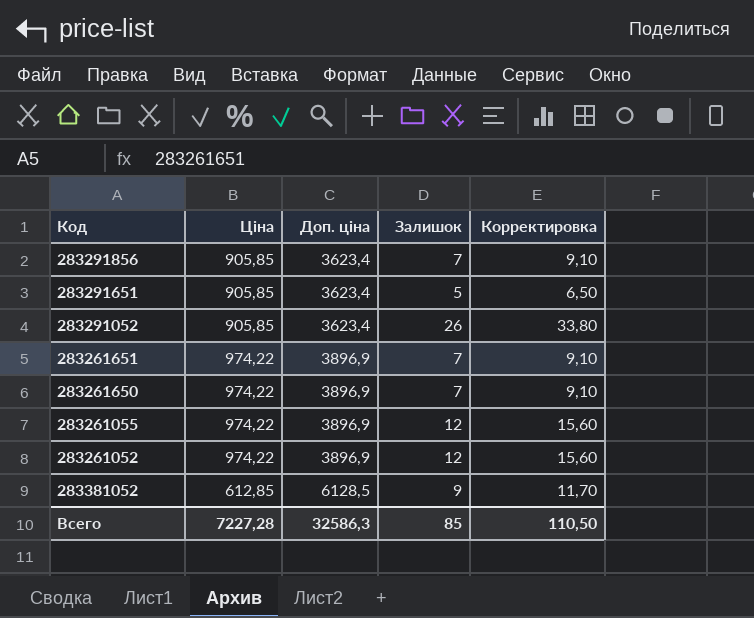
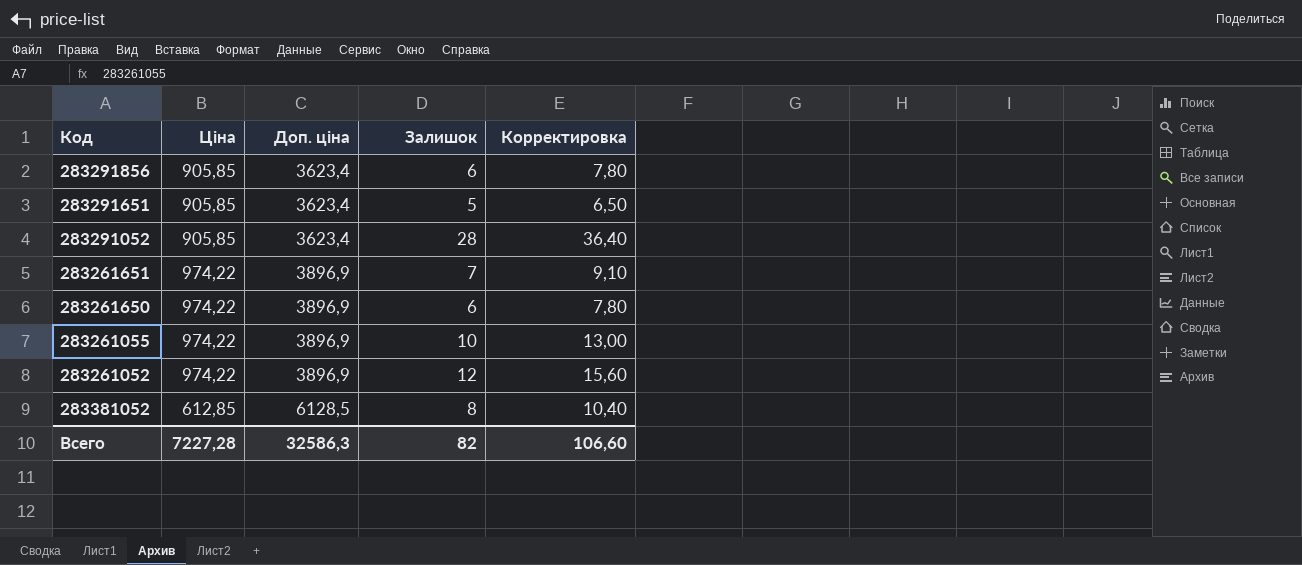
283291856 | Залишок: 7 -> 6
283291856 | Корректировка: 9,10 -> 7,80
283291052 | Залишок: 26 -> 28
283291052 | Корректировка: 33,80 -> 36,40
283261650 | Залишок: 7 -> 6
283261650 | Корректировка: 9,10 -> 7,80
283261055 | Залишок: 12 -> 10
283261055 | Корректировка: 15,60 -> 13,00
283381052 | Залишок: 9 -> 8
283381052 | Корректировка: 11,70 -> 10,40
Всего | Залишок: 85 -> 82
Всего | Корректировка: 110,50 -> 106,60

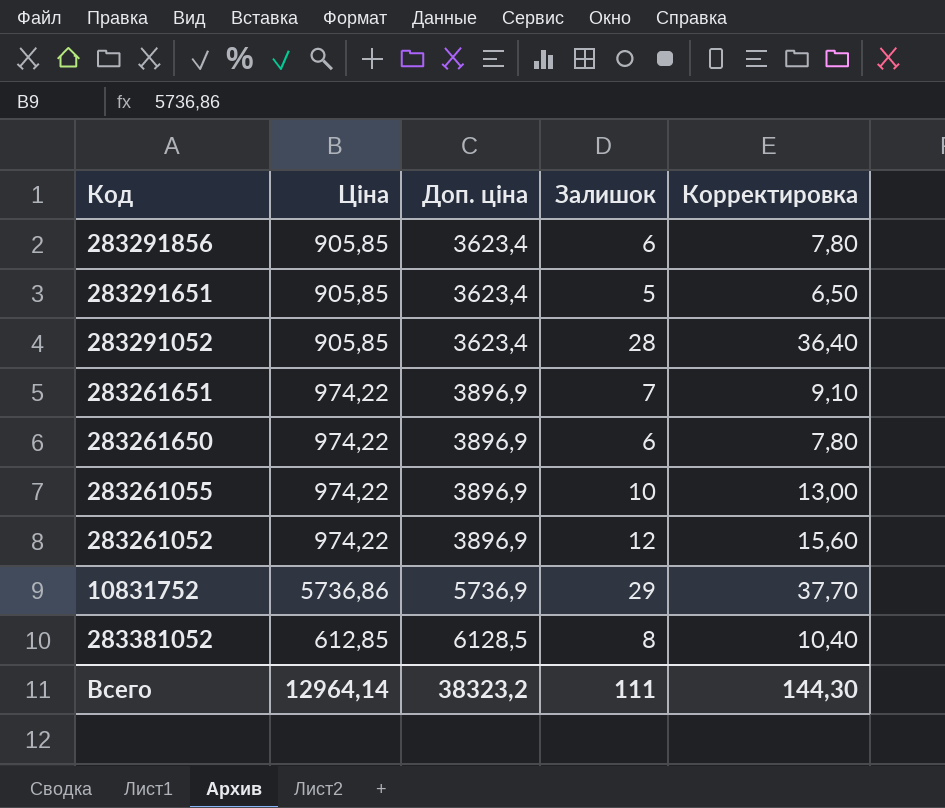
row 10831752: none -> 5736,86 | 5736,9 | 29 | 37,70
Всего | Ціна: 7227,28 -> 12964,14
Всего | Доп. ціна: 32586,3 -> 38323,2
Всего | Залишок: 82 -> 111
Всего | Корректировка: 106,60 -> 144,30

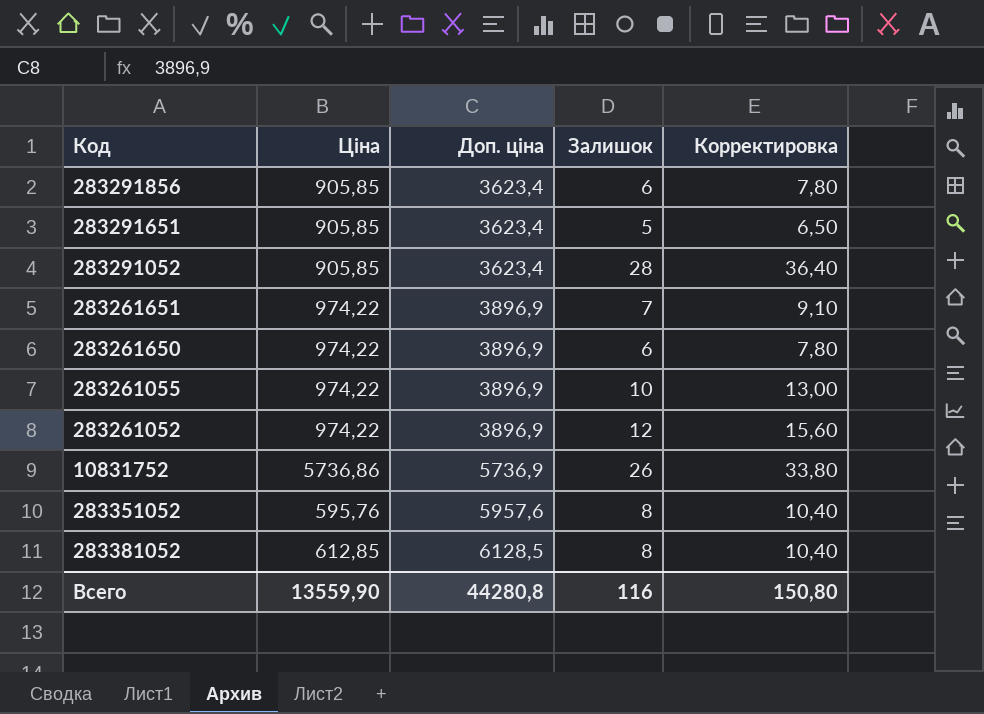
10831752 | Залишок: 29 -> 26
10831752 | Корректировка: 37,70 -> 33,80
row 283351052: none -> 595,76 | 5957,6 | 8 | 10,40
Всего | Ціна: 12964,14 -> 13559,90
Всего | Доп. ціна: 38323,2 -> 44280,8
Всего | Залишок: 111 -> 116
Всего | Корректировка: 144,30 -> 150,80

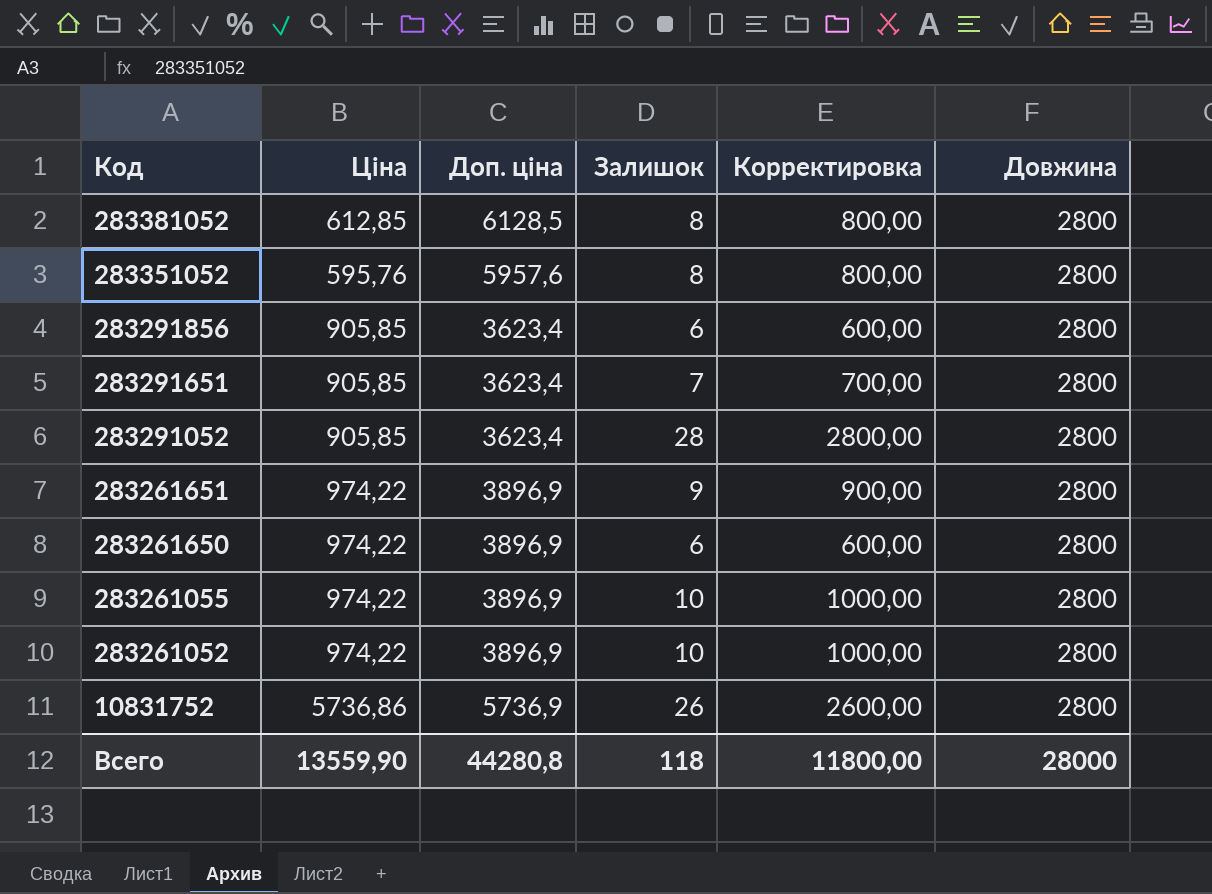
row order: Доп. ціна ascending -> Код descending
column Корректировка | formula: [Залишок] * 1,3 -> [Залишок] * 100
column Довжина | position: none -> 6
283291651 | Залишок: 5 -> 7
283261651 | Залишок: 7 -> 9
283261052 | Залишок: 12 -> 10
Всего | Залишок: 116 -> 118
Всего | Корректировка: 150,80 -> 11800,00

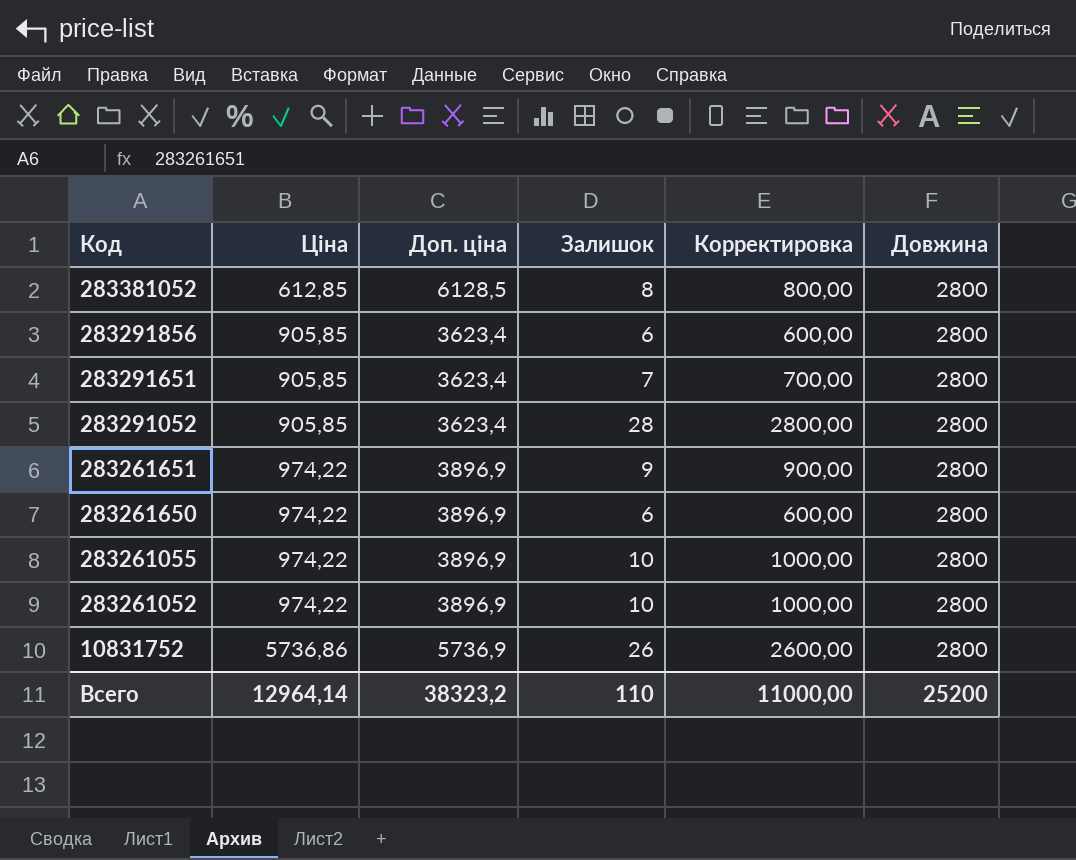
row 283351052: 595,76 | 5957,6 | 8 | 800,00 | 2800 -> none
Всего | Ціна: 13559,90 -> 12964,14
Всего | Доп. ціна: 44280,8 -> 38323,2
Всего | Залишок: 118 -> 110
Всего | Корректировка: 11800,00 -> 11000,00
Всего | Довжина: 28000 -> 25200

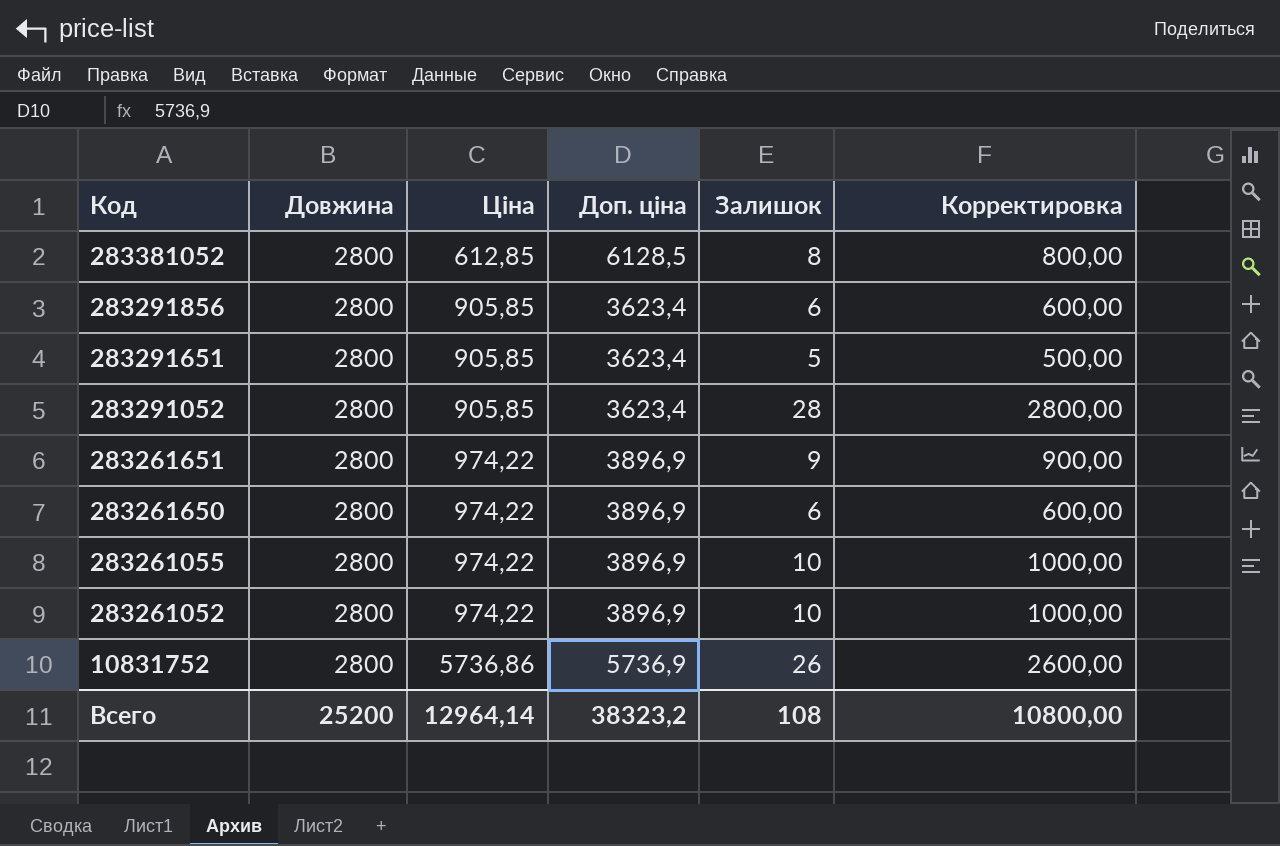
column Довжина | position: 6 -> 2
283291651 | Залишок: 7 -> 5
283291651 | Корректировка: 700,00 -> 500,00
Всего | Залишок: 110 -> 108
Всего | Корректировка: 11000,00 -> 10800,00

